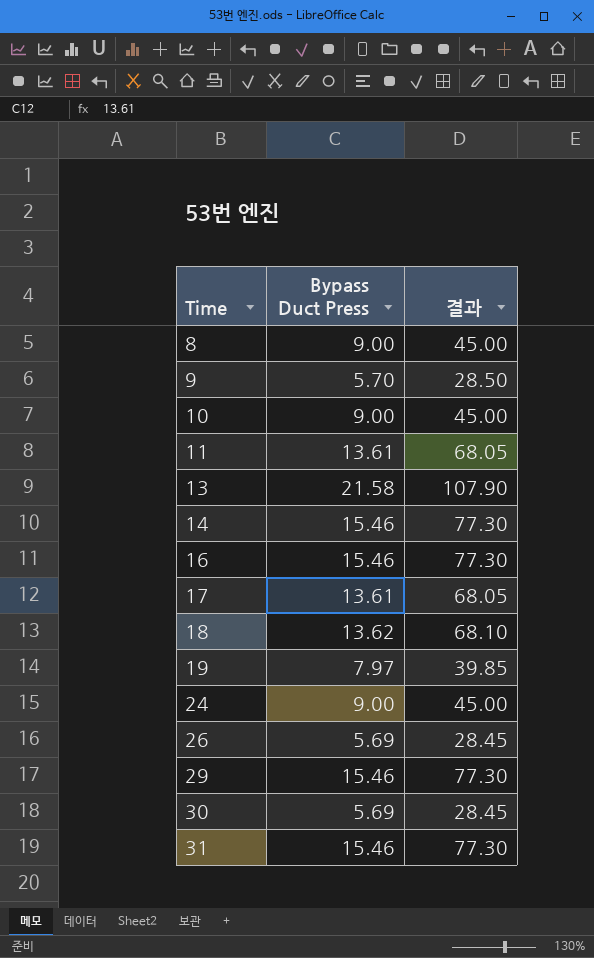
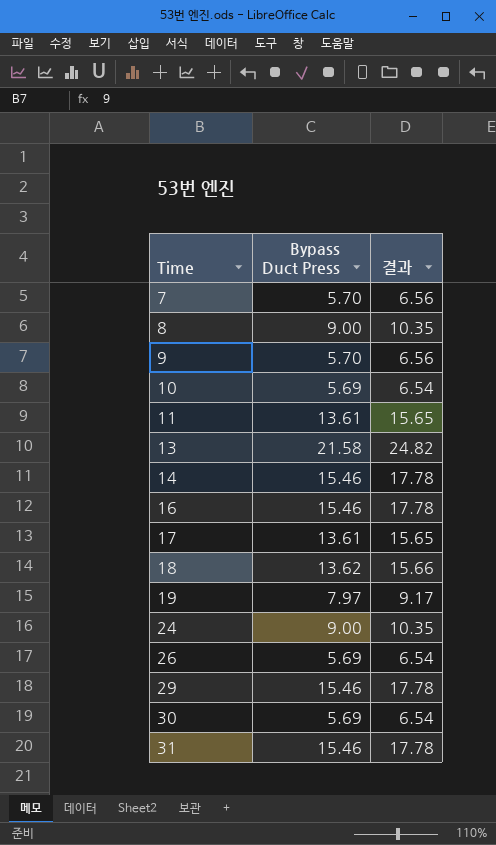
column 결과 | formula: [Bypass Duct Press] * 5 -> [Bypass Duct Press] * 1.15
row 7: none -> 5.70 | 6.56
10 | Bypass Duct Press: 9.00 -> 5.69

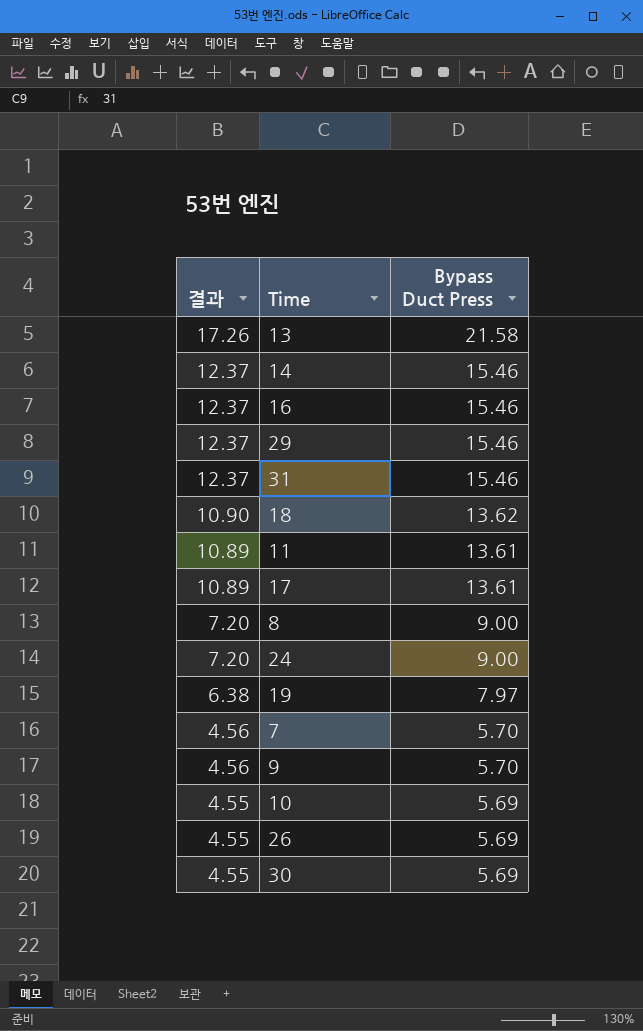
row order: Time ascending -> 결과 descending
column 결과 | formula: [Bypass Duct Press] * 1.15 -> [Bypass Duct Press] * 0.8
column 결과 | position: 3 -> 1

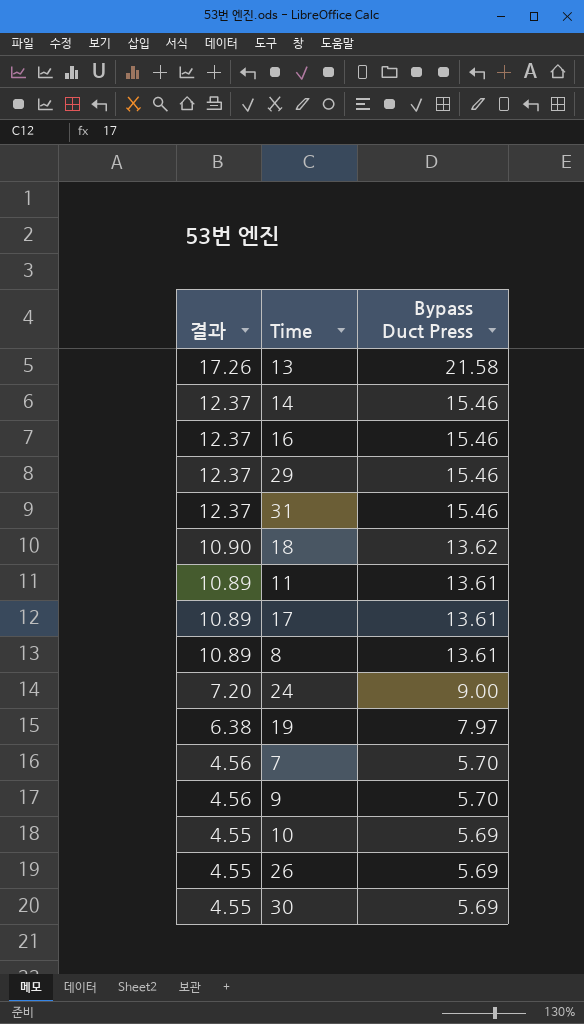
8 | 결과: 7.20 -> 10.89
8 | Bypass Duct Press: 9.00 -> 13.61

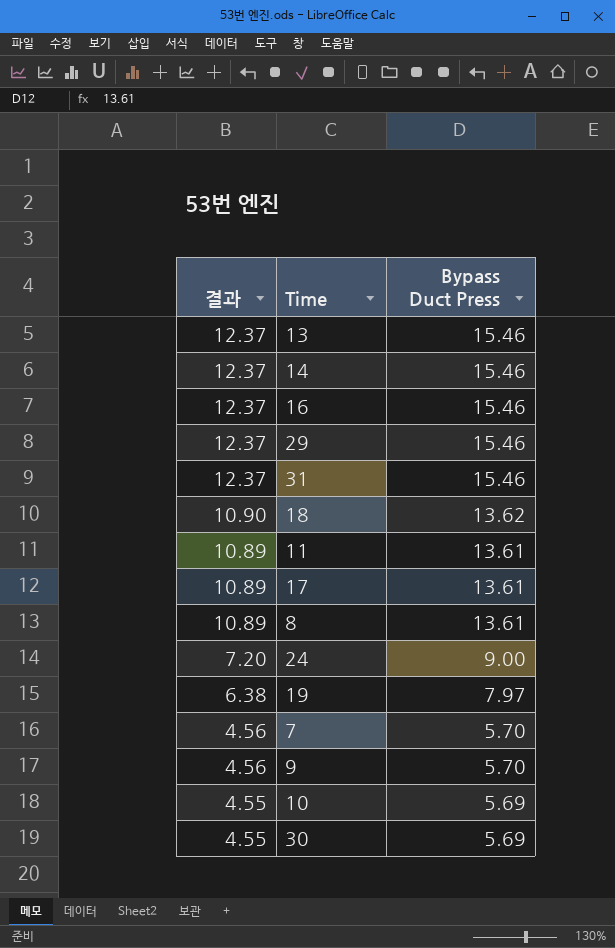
row 26: 4.55 | 5.69 -> none
13 | 결과: 17.26 -> 12.37
13 | Bypass Duct Press: 21.58 -> 15.46

